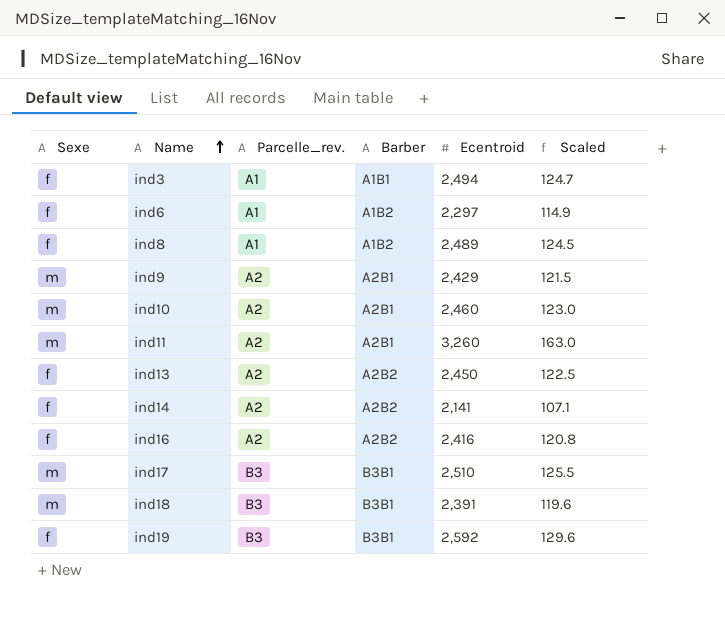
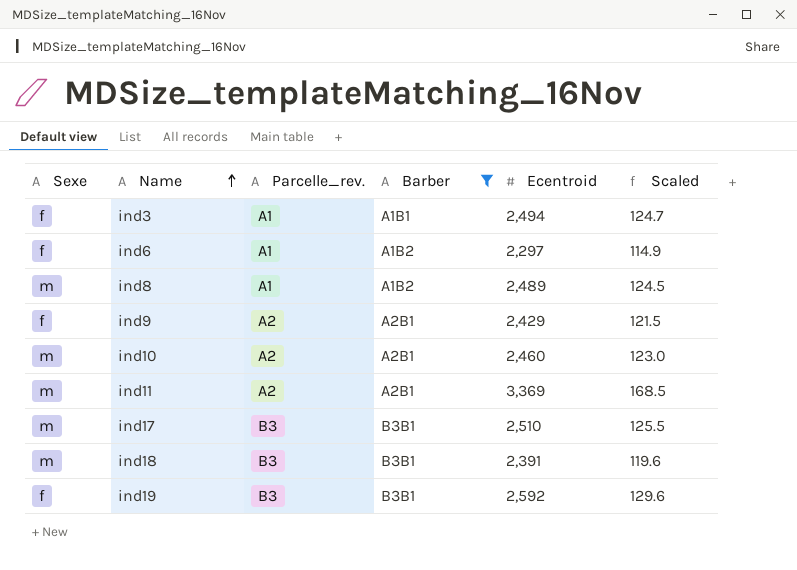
filter: none -> Barber != A2B2
ind8 | Sexe: f -> m
ind9 | Sexe: m -> f
ind11 | Ecentroid: 3,260 -> 3,369
ind11 | Scaled: 163.0 -> 168.5

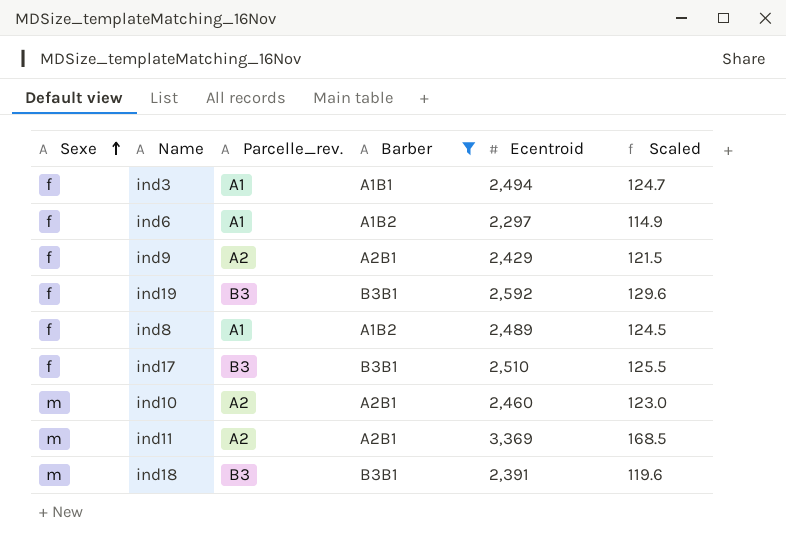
row order: Name ascending -> Sexe ascending
ind8 | Sexe: m -> f
ind17 | Sexe: m -> f

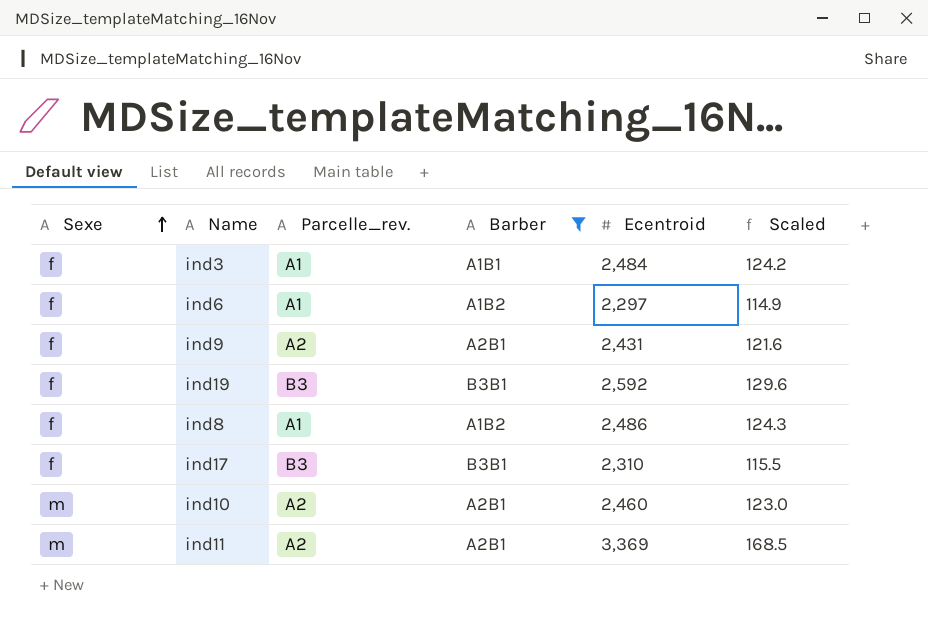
row ind18: m | B3 | B3B1 | 2,391 | 119.6 -> none
ind3 | Ecentroid: 2,494 -> 2,484
ind3 | Scaled: 124.7 -> 124.2
ind9 | Ecentroid: 2,429 -> 2,431
ind9 | Scaled: 121.5 -> 121.6
ind8 | Ecentroid: 2,489 -> 2,486
ind8 | Scaled: 124.5 -> 124.3
ind17 | Ecentroid: 2,510 -> 2,310
ind17 | Scaled: 125.5 -> 115.5

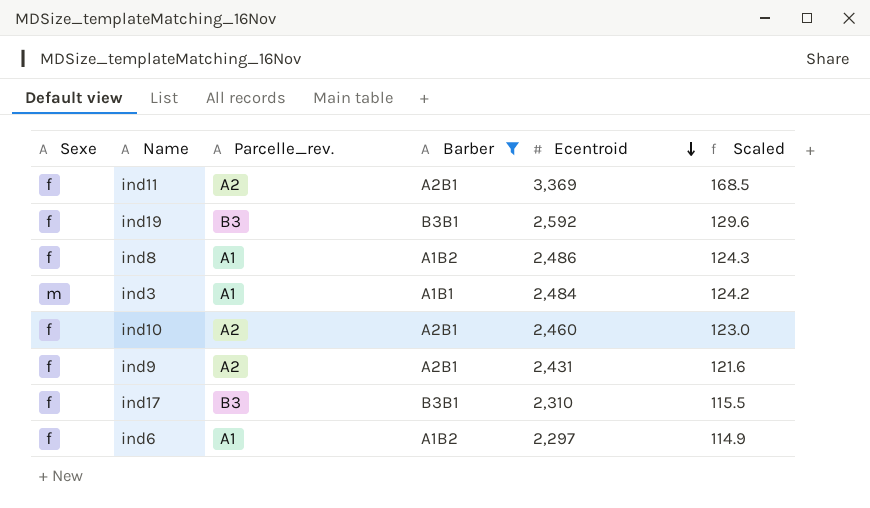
row order: Sexe ascending -> Ecentroid descending
ind11 | Sexe: m -> f
ind3 | Sexe: f -> m
ind10 | Sexe: m -> f

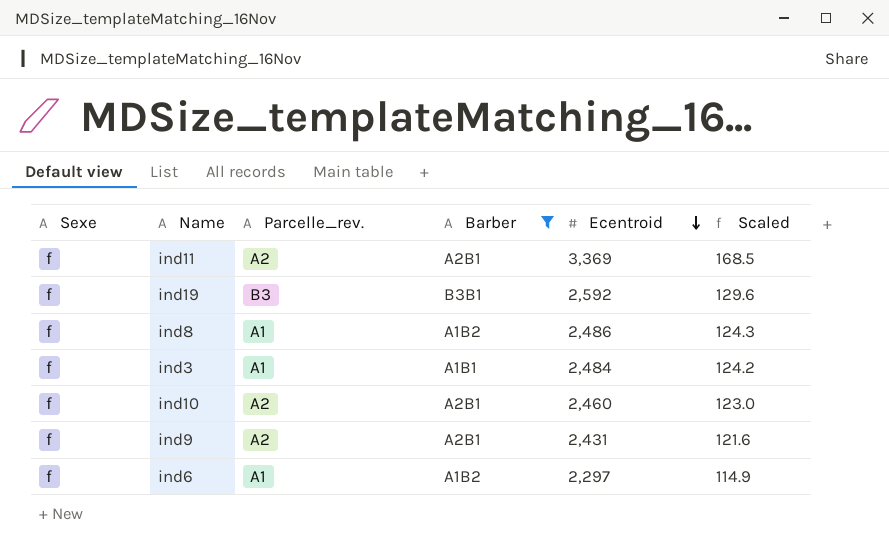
row ind17: f | B3 | B3B1 | 2,310 | 115.5 -> none
ind3 | Sexe: m -> f

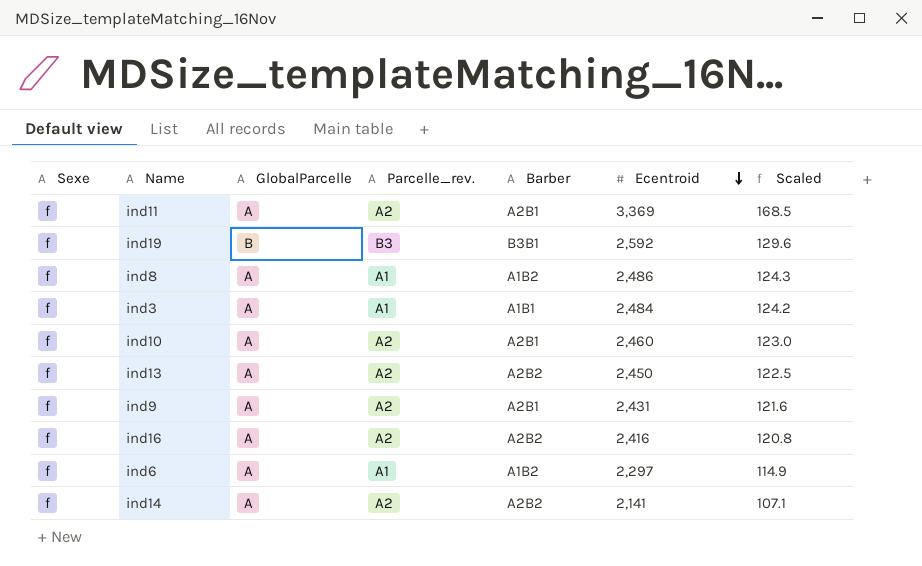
filter: Barber != A2B2 -> none
column GlobalParcelle | position: none -> 3

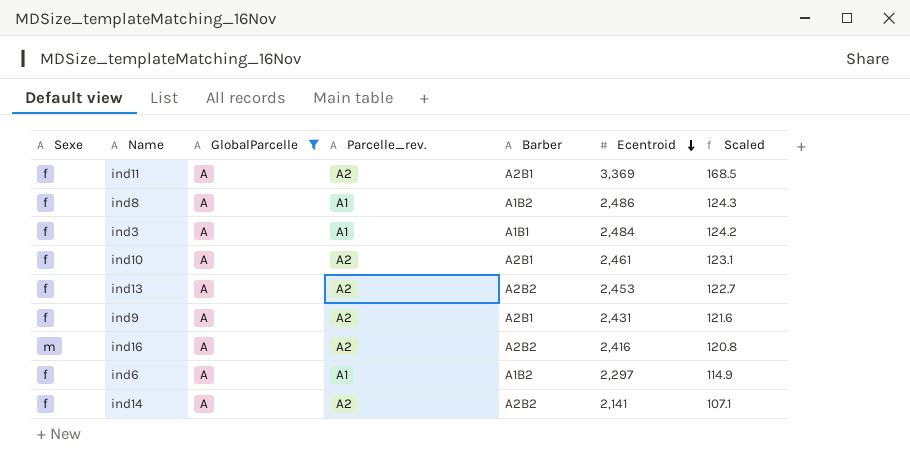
filter: none -> GlobalParcelle = A
ind10 | Ecentroid: 2,460 -> 2,461
ind10 | Scaled: 123.0 -> 123.1
ind13 | Ecentroid: 2,450 -> 2,453
ind13 | Scaled: 122.5 -> 122.7
ind16 | Sexe: f -> m

